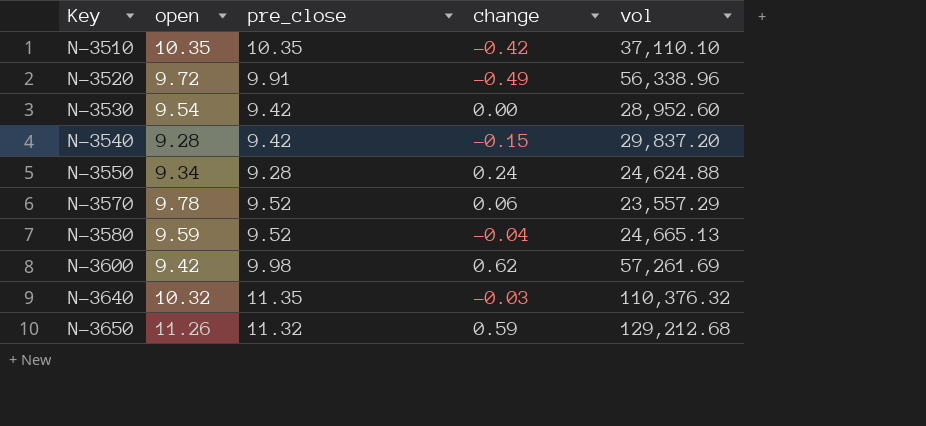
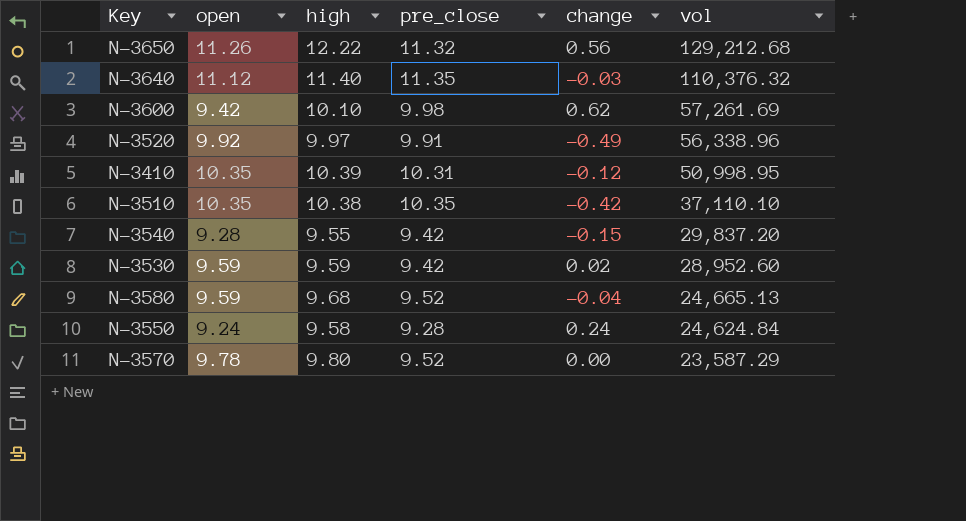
row order: Key ascending -> vol descending
column high | position: none -> 3
N-3650 | change: 0.59 -> 0.56
N-3640 | open: 10.32 -> 11.12
N-3520 | open: 9.72 -> 9.92
row N-3410: none -> 10.35 | 10.39 | 10.31 | -0.12 | 50,998.95
N-3530 | open: 9.54 -> 9.59
N-3530 | change: 0.00 -> 0.02
N-3550 | open: 9.34 -> 9.24
N-3550 | vol: 24,624.88 -> 24,624.84
N-3570 | change: 0.06 -> 0.00
N-3570 | vol: 23,557.29 -> 23,587.29

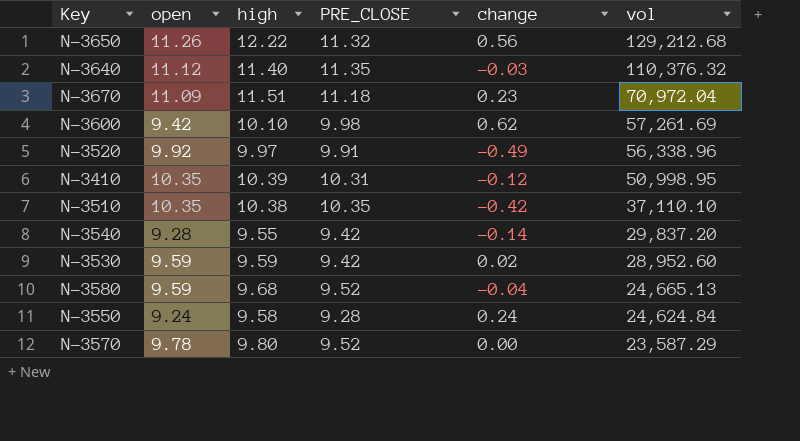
column name: pre_close -> PRE_CLOSE
row N-3670: none -> 11.09 | 11.51 | 11.18 | 0.23 | 70,972.04
N-3540 | change: -0.15 -> -0.14

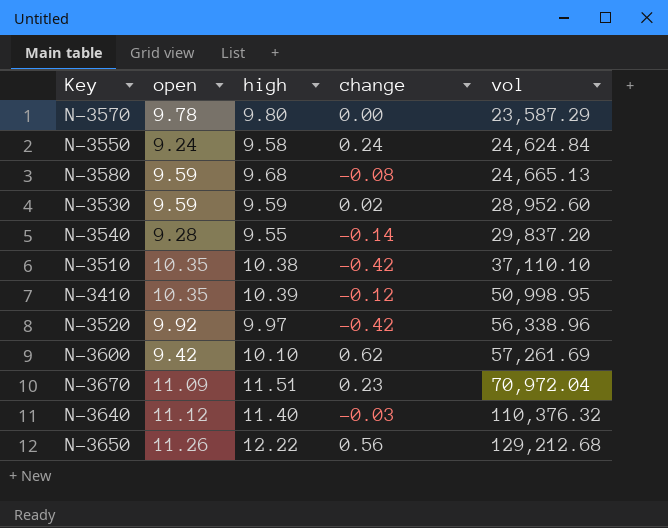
row order: vol descending -> vol ascending
column PRE_CLOSE | position: 4 -> none
N-3580 | change: -0.04 -> -0.08
N-3520 | change: -0.49 -> -0.42

